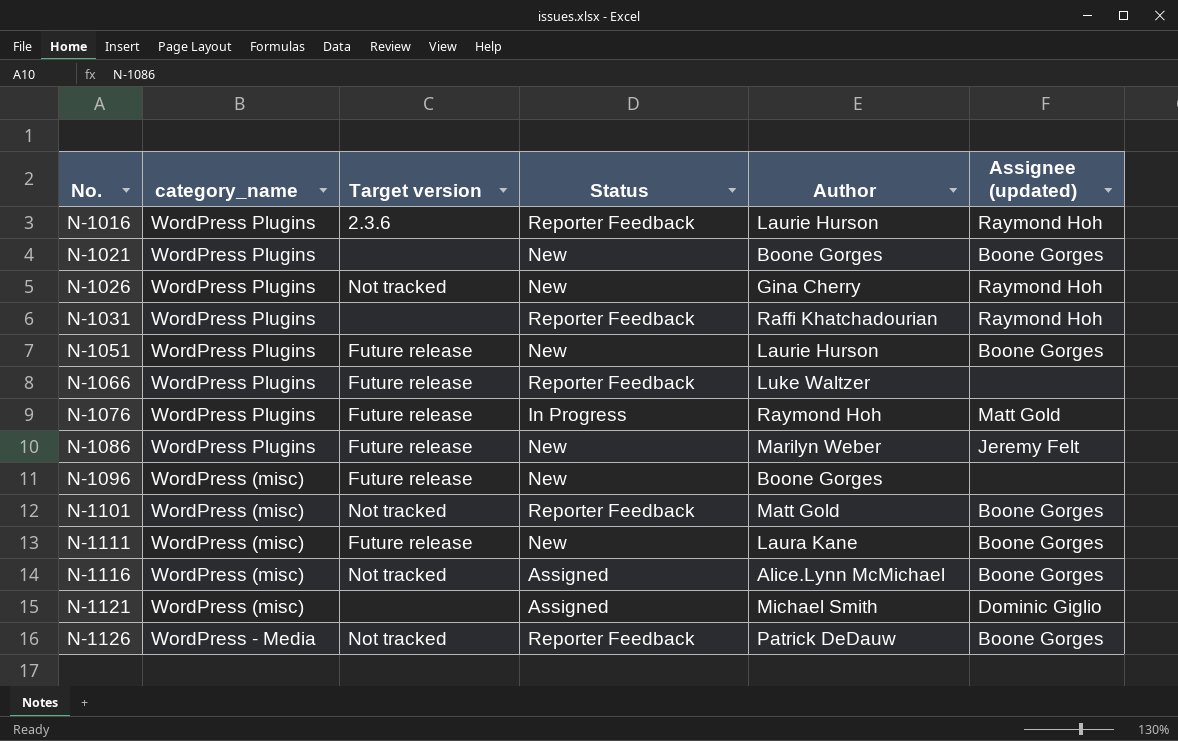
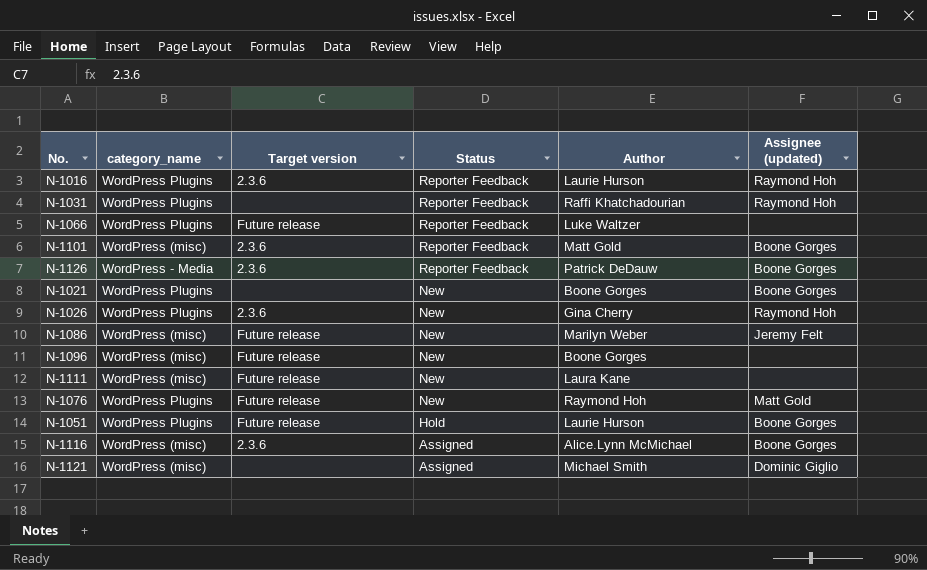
row order: No. ascending -> Status descending
N-1101 | Target version: Not tracked -> 2.3.6
N-1126 | Target version: Not tracked -> 2.3.6
N-1026 | Target version: Not tracked -> 2.3.6
N-1086 | category_name: WordPress Plugins -> WordPress (misc)
N-1111 | Assignee (updated): Boone Gorges -> none
N-1076 | Status: In Progress -> New
N-1051 | Status: New -> Hold
N-1116 | Target version: Not tracked -> 2.3.6

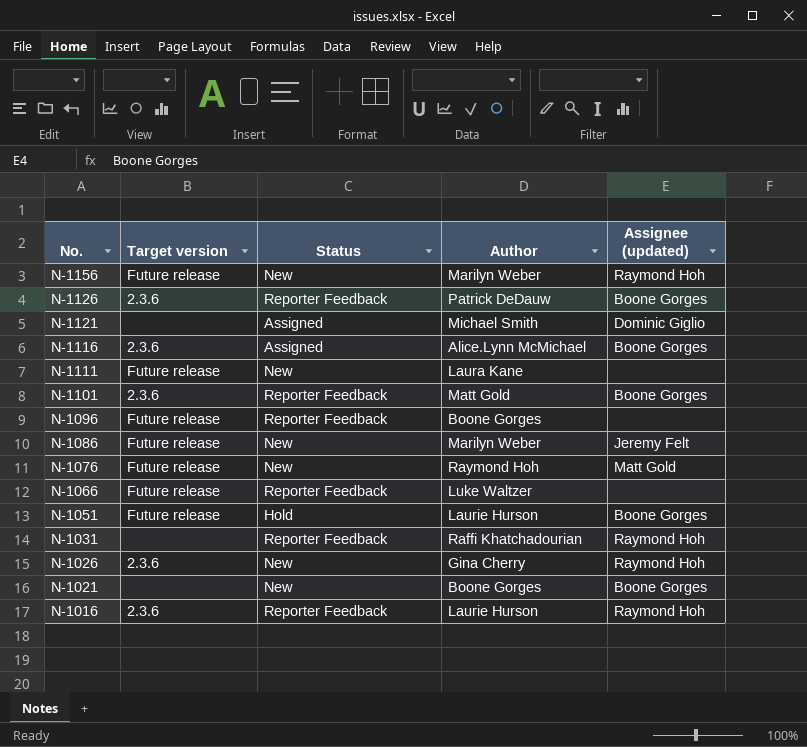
row order: Status descending -> No. descending
column category_name | position: 2 -> none
row N-1156: none -> Future release | New | Marilyn Weber | Raymond Hoh
N-1096 | Status: New -> Reporter Feedback

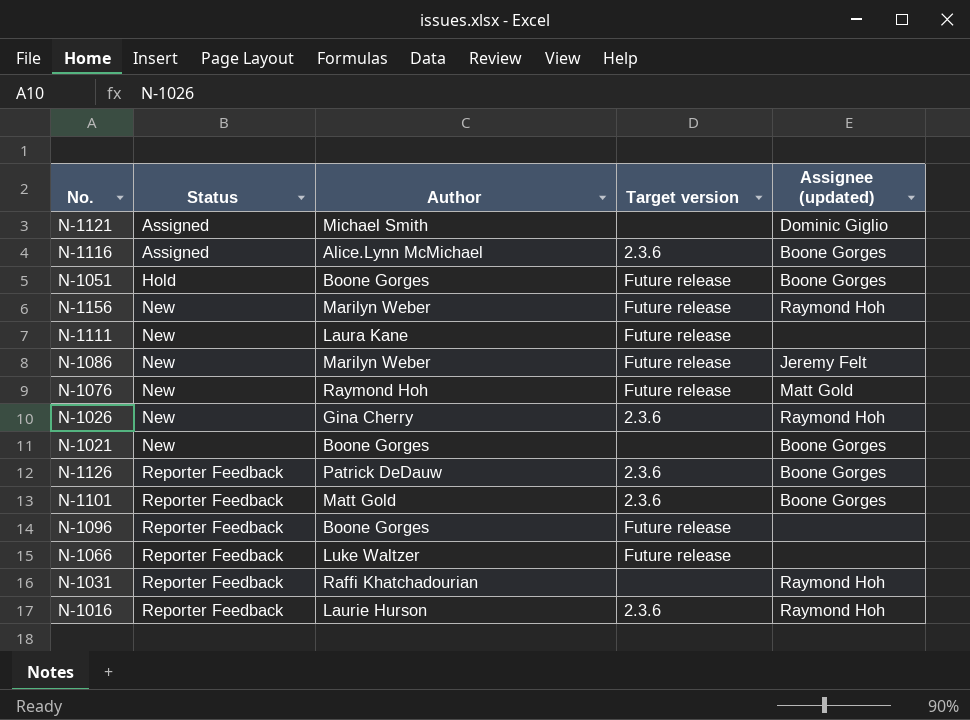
row order: No. descending -> Status ascending
column Target version | position: 2 -> 4
N-1051 | Author: Laurie Hurson -> Boone Gorges

